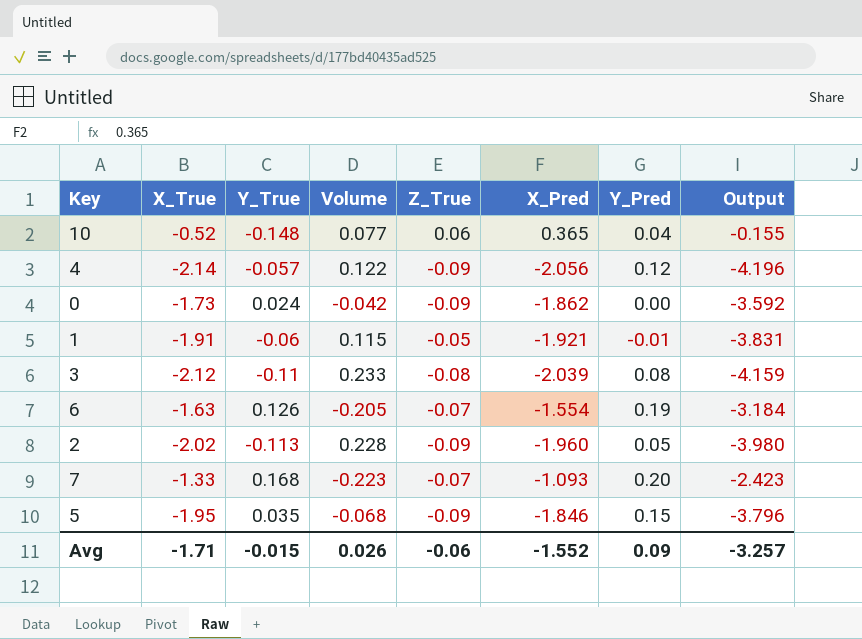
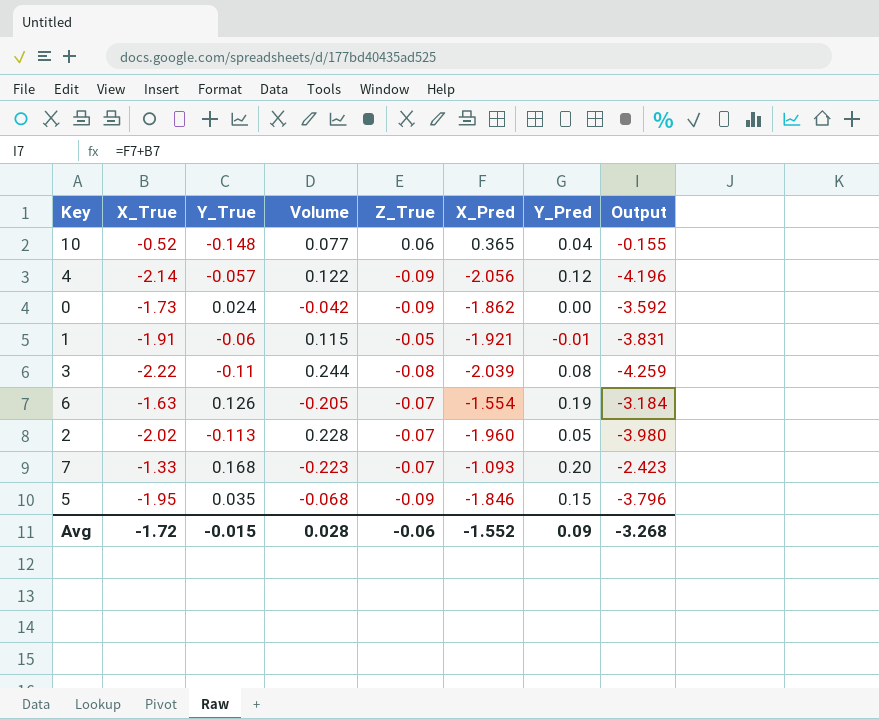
3 | X_True: -2.12 -> -2.22
3 | Volume: 0.233 -> 0.244
3 | Output: -4.159 -> -4.259
2 | Z_True: -0.09 -> -0.07
Avg | X_True: -1.71 -> -1.72
Avg | Volume: 0.026 -> 0.028
Avg | Output: -3.257 -> -3.268

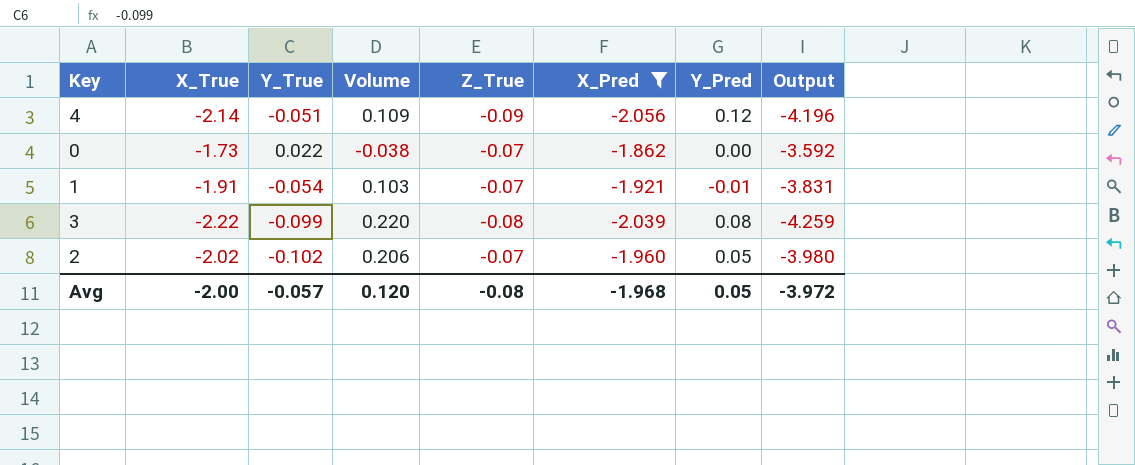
filter: none -> X_Pred <= -1.862
4 | Y_True: -0.057 -> -0.051
4 | Volume: 0.122 -> 0.109
0 | Y_True: 0.024 -> 0.022
0 | Volume: -0.042 -> -0.038
0 | Z_True: -0.09 -> -0.07
1 | Y_True: -0.06 -> -0.054
1 | Volume: 0.115 -> 0.103
1 | Z_True: -0.05 -> -0.07
3 | Y_True: -0.11 -> -0.099
3 | Volume: 0.244 -> 0.220
2 | Y_True: -0.113 -> -0.102
2 | Volume: 0.228 -> 0.206
Avg | X_True: -1.72 -> -2.00
Avg | Y_True: -0.015 -> -0.057
Avg | Volume: 0.028 -> 0.120
Avg | Z_True: -0.06 -> -0.08
Avg | X_Pred: -1.552 -> -1.968
Avg | Y_Pred: 0.09 -> 0.05
Avg | Output: -3.268 -> -3.972

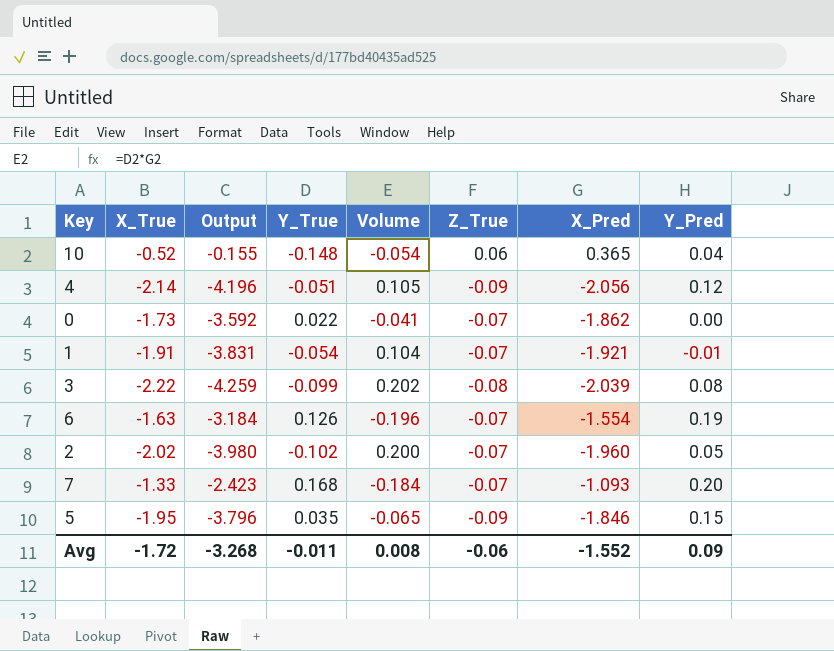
filter: X_Pred <= -1.862 -> none
column Output | position: 8 -> 3
column Volume | formula: [X_True] * [Y_True] -> [Y_True] * [X_Pred]
Avg | X_True: -2.00 -> -1.72
Avg | Output: -3.972 -> -3.268
Avg | Y_True: -0.057 -> -0.011
Avg | Volume: 0.120 -> 0.008
Avg | Z_True: -0.08 -> -0.06
Avg | X_Pred: -1.968 -> -1.552
Avg | Y_Pred: 0.05 -> 0.09

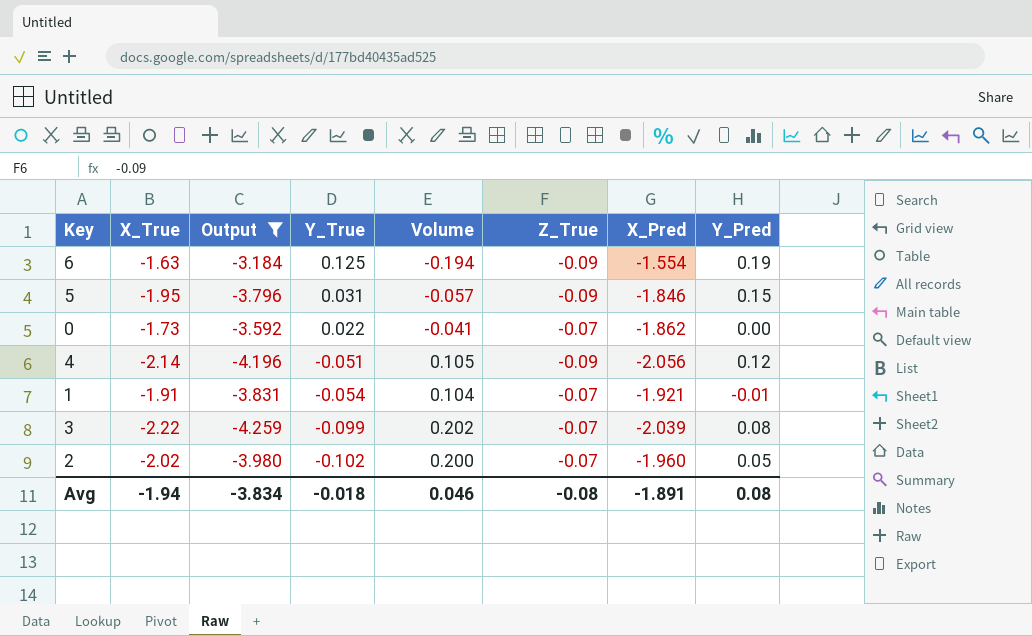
filter: none -> Output <= -3.184
row order: none -> Y_True descending
6 | Y_True: 0.126 -> 0.125
6 | Volume: -0.196 -> -0.194
6 | Z_True: -0.07 -> -0.09
5 | Y_True: 0.035 -> 0.031
5 | Volume: -0.065 -> -0.057
3 | Z_True: -0.08 -> -0.07
Avg | X_True: -1.72 -> -1.94
Avg | Output: -3.268 -> -3.834
Avg | Y_True: -0.011 -> -0.018
Avg | Volume: 0.008 -> 0.046
Avg | Z_True: -0.06 -> -0.08
Avg | X_Pred: -1.552 -> -1.891
Avg | Y_Pred: 0.09 -> 0.08

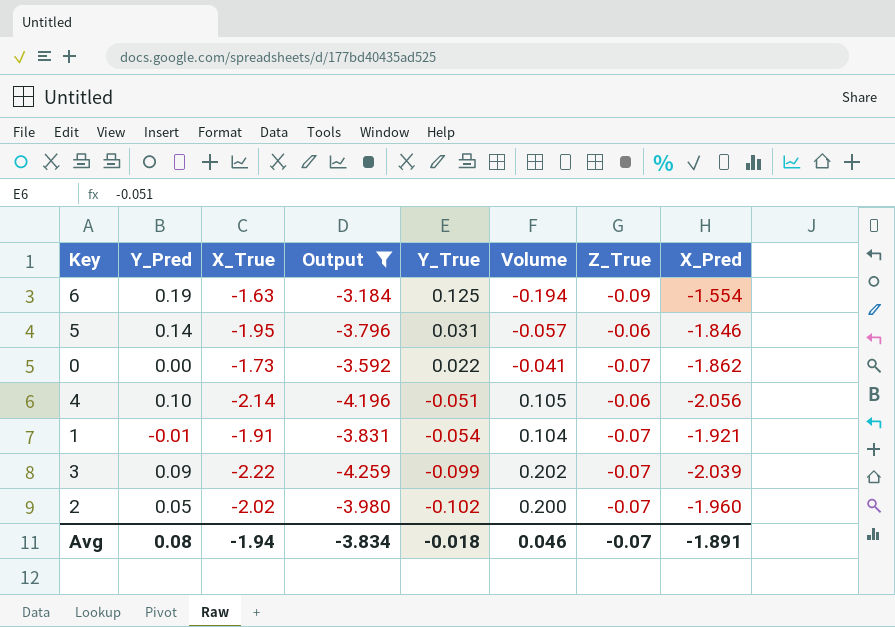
column Y_Pred | position: 8 -> 2
5 | Y_Pred: 0.15 -> 0.14
5 | Z_True: -0.09 -> -0.06
4 | Y_Pred: 0.12 -> 0.10
4 | Z_True: -0.09 -> -0.06
3 | Y_Pred: 0.08 -> 0.09
Avg | Z_True: -0.08 -> -0.07

